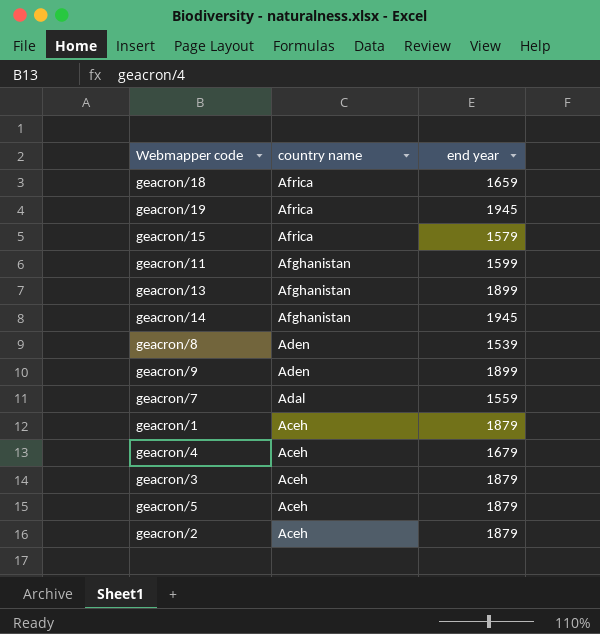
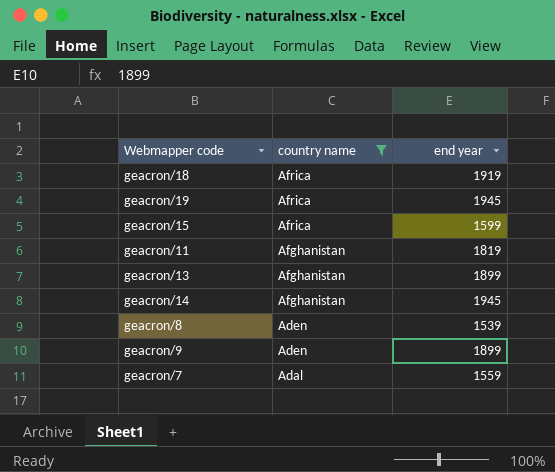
filter: none -> country name != Aceh
geacron/18 | end year: 1659 -> 1919
geacron/15 | end year: 1579 -> 1599
geacron/11 | end year: 1599 -> 1819

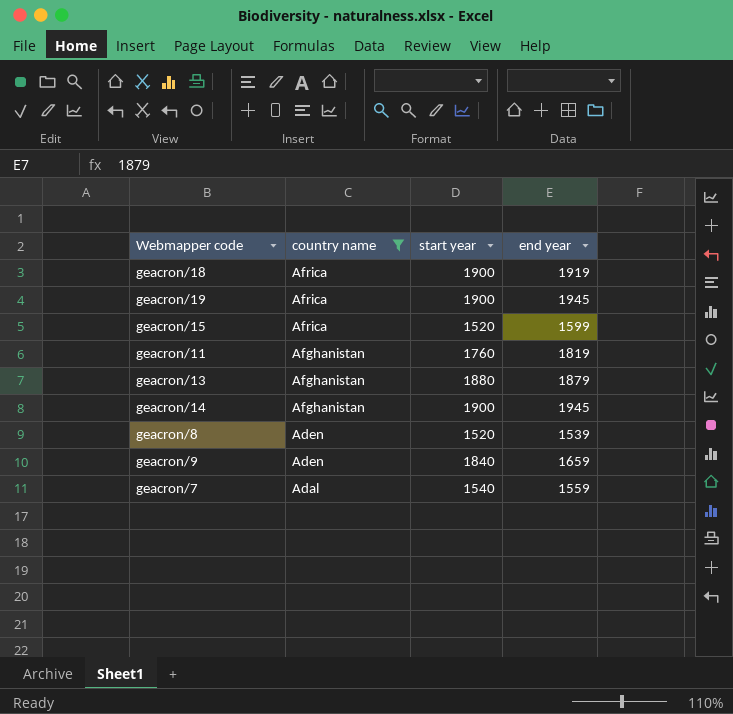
column start year | position: none -> 3
geacron/13 | end year: 1899 -> 1879
geacron/9 | end year: 1899 -> 1659

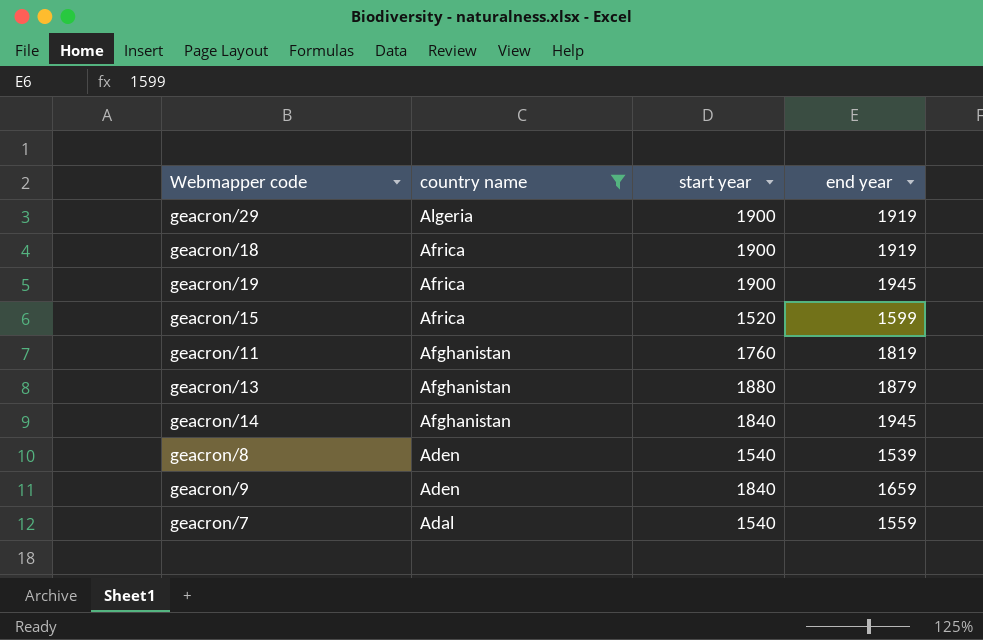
row geacron/29: none -> Algeria | 1900 | 1919
geacron/14 | start year: 1900 -> 1840
geacron/8 | start year: 1520 -> 1540

